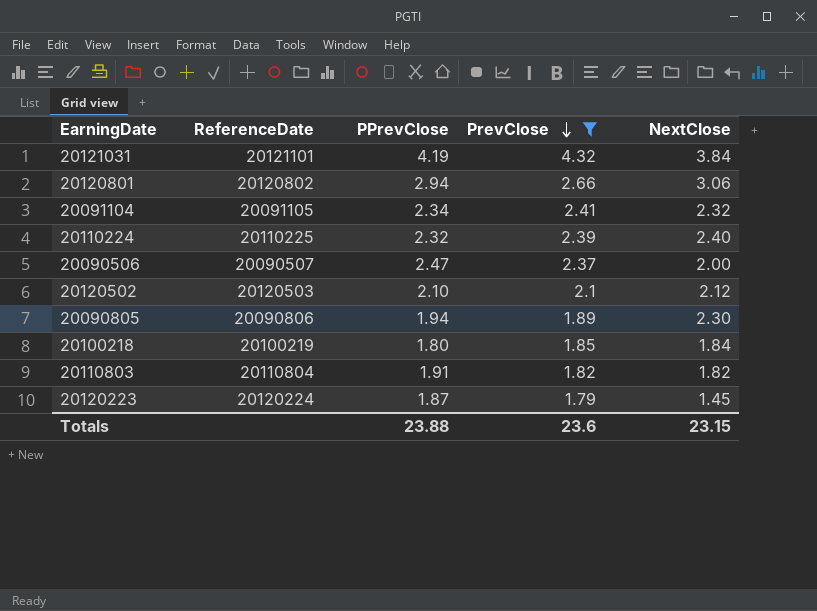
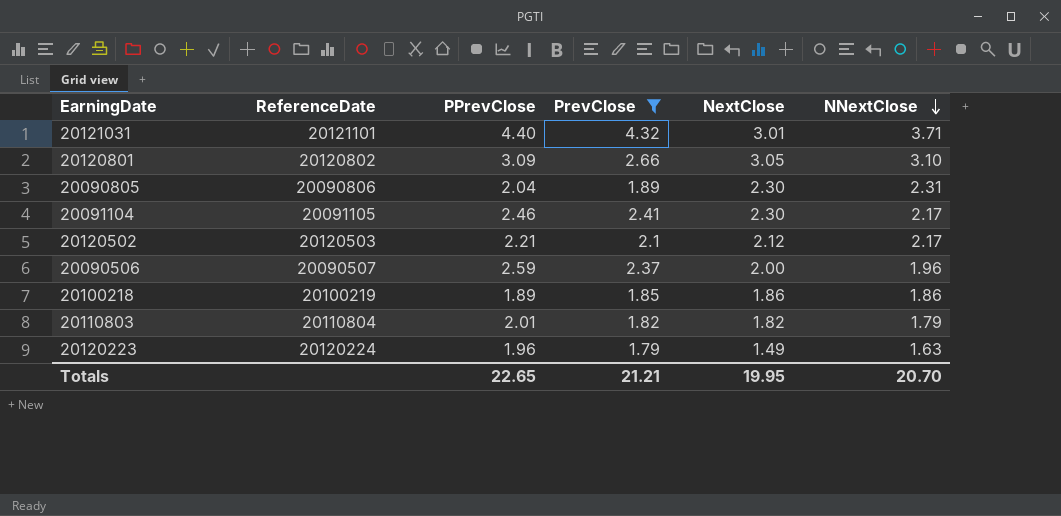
row order: PrevClose descending -> NNextClose descending
column NNextClose | position: none -> 6
row 20110224: 20110225 | 2.32 | 2.39 | 2.40 -> none
20121031 | PPrevClose: 4.19 -> 4.40
20121031 | NextClose: 3.84 -> 3.01
20120801 | PPrevClose: 2.94 -> 3.09
20120801 | NextClose: 3.06 -> 3.05
20090805 | PPrevClose: 1.94 -> 2.04
20091104 | PPrevClose: 2.34 -> 2.46
20091104 | NextClose: 2.32 -> 2.30
20120502 | PPrevClose: 2.10 -> 2.21
20090506 | PPrevClose: 2.47 -> 2.59
20100218 | PPrevClose: 1.80 -> 1.89
20100218 | NextClose: 1.84 -> 1.86
20110803 | PPrevClose: 1.91 -> 2.01
20120223 | PPrevClose: 1.87 -> 1.96
20120223 | NextClose: 1.45 -> 1.49
Totals | PPrevClose: 23.88 -> 22.65
Totals | PrevClose: 23.6 -> 21.21
Totals | NextClose: 23.15 -> 19.95

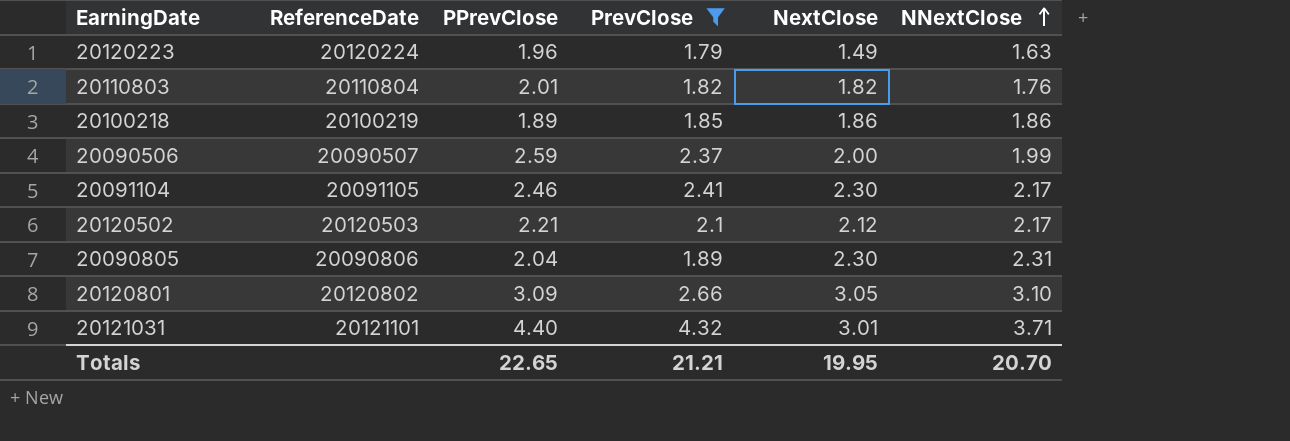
row order: NNextClose descending -> NNextClose ascending
20110803 | NNextClose: 1.79 -> 1.76
20090506 | NNextClose: 1.96 -> 1.99

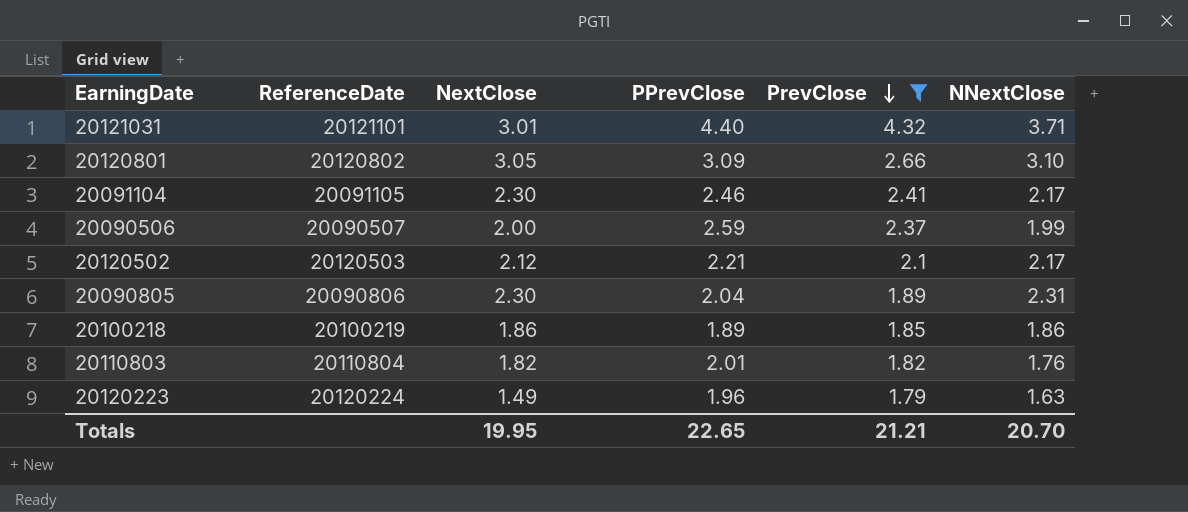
row order: NNextClose ascending -> PrevClose descending
column NextClose | position: 5 -> 3

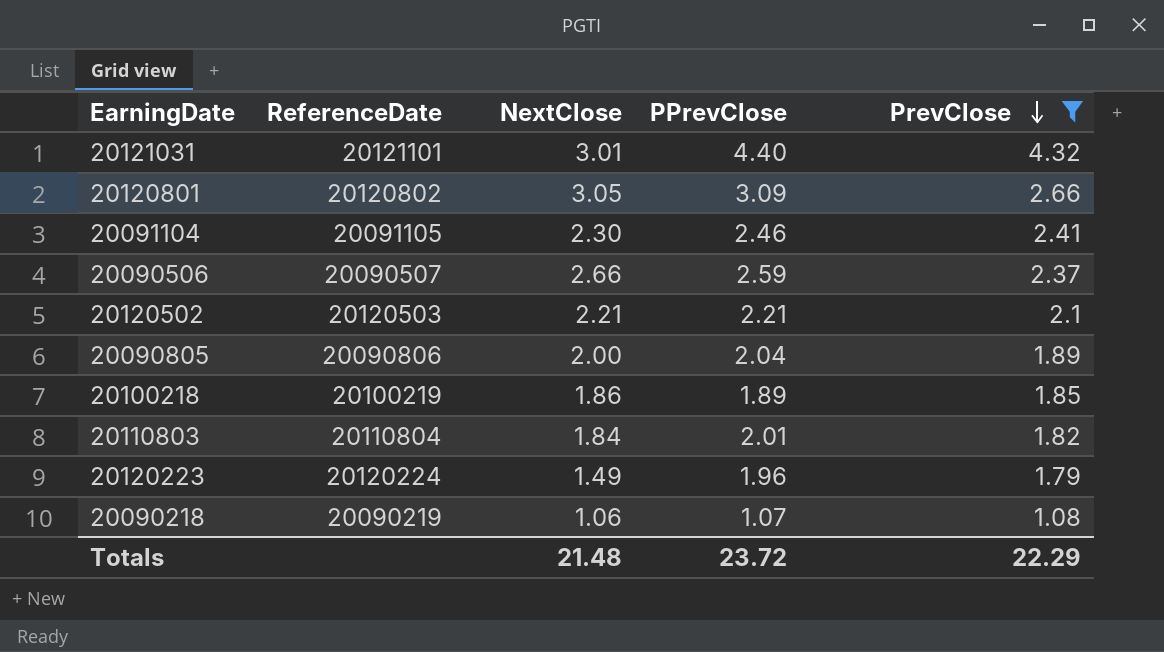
column NNextClose | position: 6 -> none
20090506 | NextClose: 2.00 -> 2.66
20120502 | NextClose: 2.12 -> 2.21
20090805 | NextClose: 2.30 -> 2.00
20110803 | NextClose: 1.82 -> 1.84
row 20090218: none -> 20090219 | 1.06 | 1.07 | 1.08
Totals | NextClose: 19.95 -> 21.48
Totals | PPrevClose: 22.65 -> 23.72
Totals | PrevClose: 21.21 -> 22.29

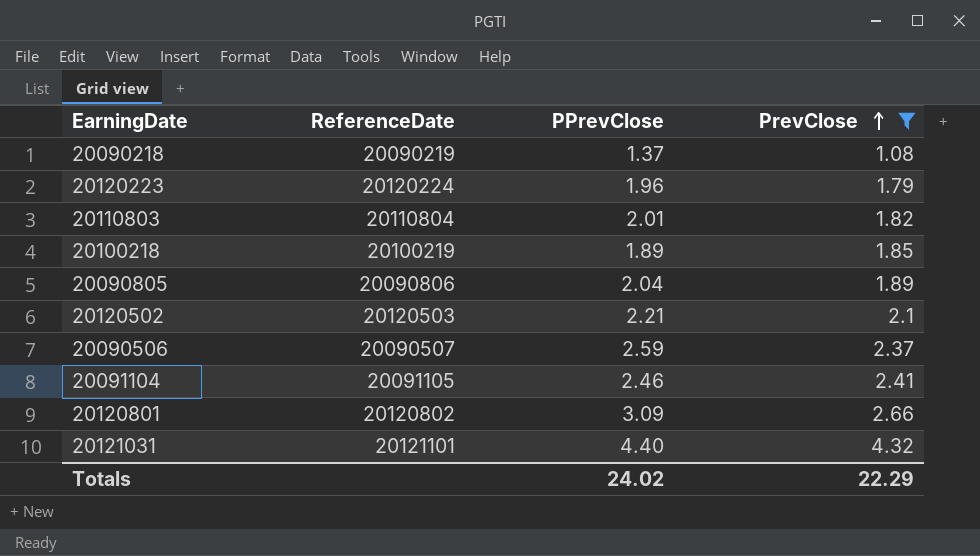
row order: PrevClose descending -> PrevClose ascending
column NextClose | position: 3 -> none
20090218 | PPrevClose: 1.07 -> 1.37
Totals | PPrevClose: 23.72 -> 24.02

